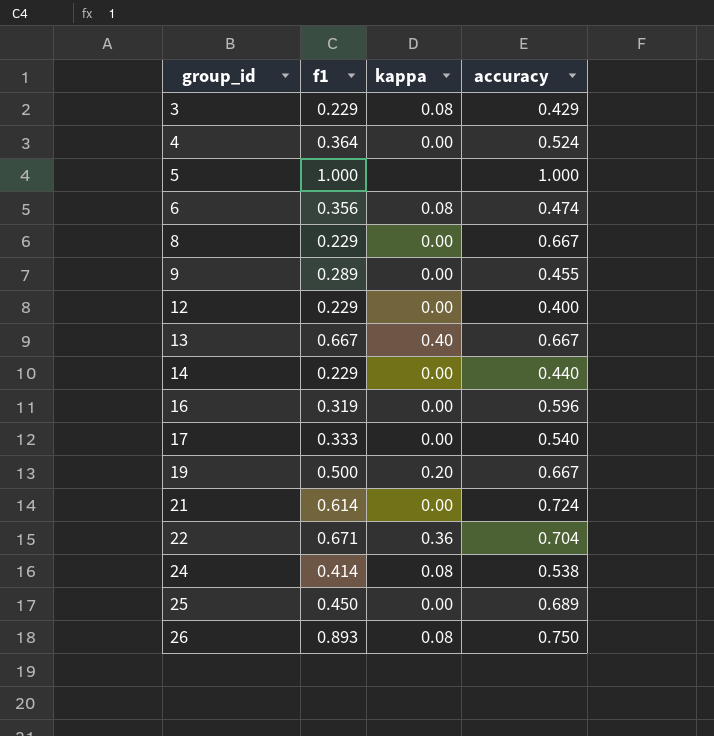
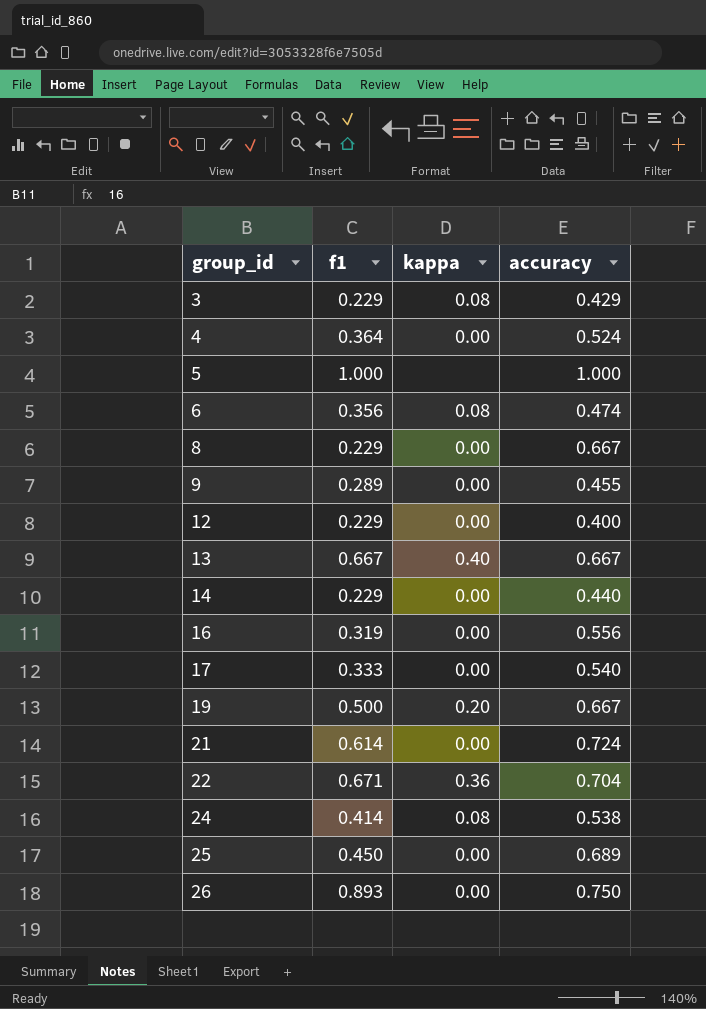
16 | accuracy: 0.596 -> 0.556
26 | kappa: 0.08 -> 0.00

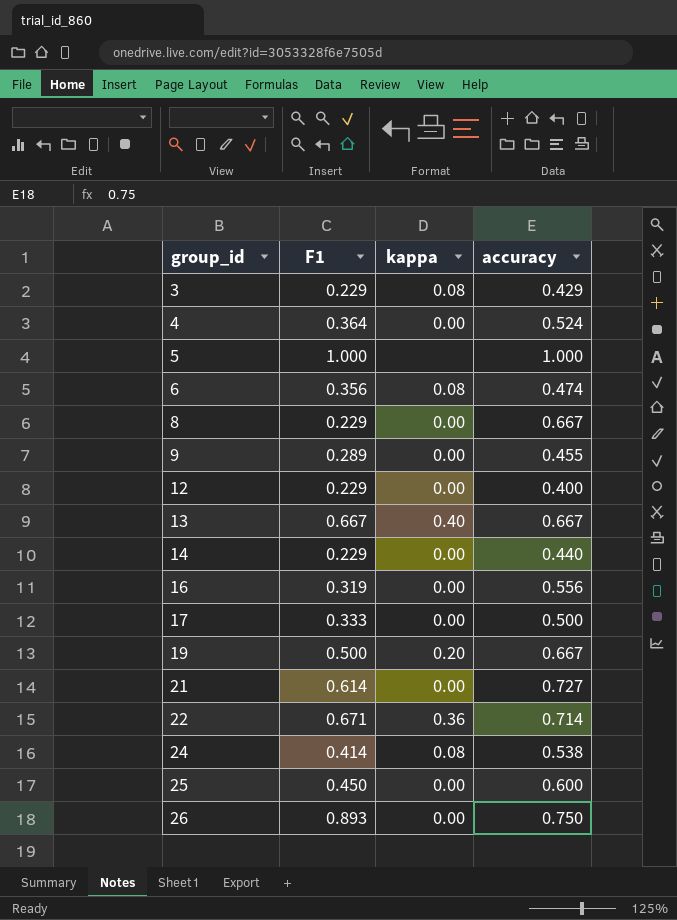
column name: f1 -> F1
17 | accuracy: 0.540 -> 0.500
21 | accuracy: 0.724 -> 0.727
22 | accuracy: 0.704 -> 0.714
25 | accuracy: 0.689 -> 0.600

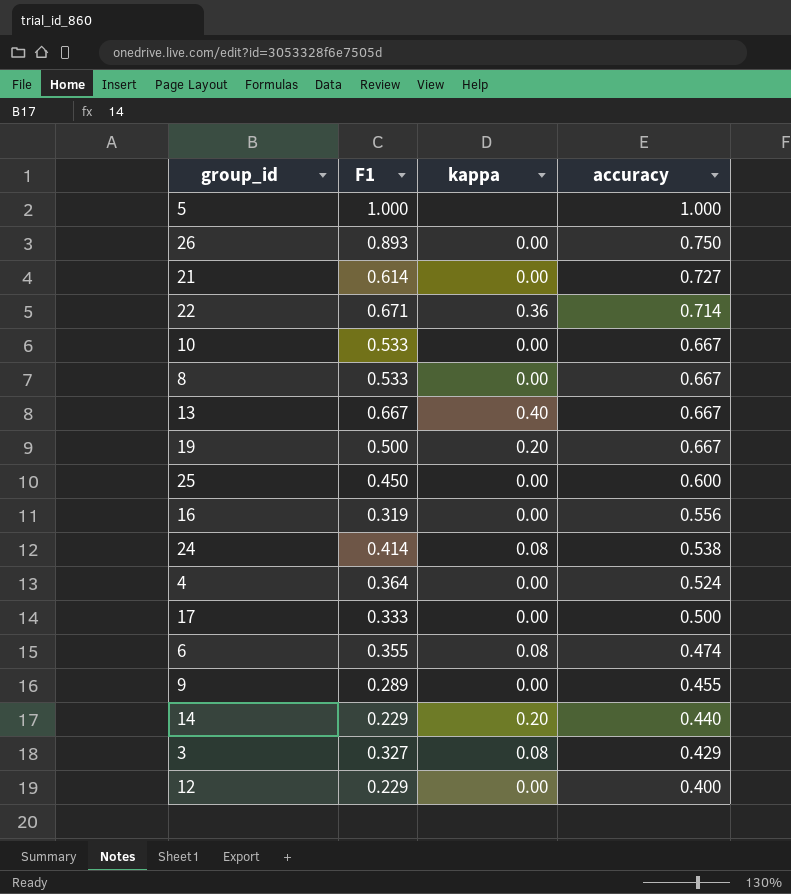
row order: group_id ascending -> accuracy descending
row 10: none -> 0.533 | 0.00 | 0.667
8 | F1: 0.229 -> 0.533
6 | F1: 0.356 -> 0.355
14 | kappa: 0.00 -> 0.20
3 | F1: 0.229 -> 0.327

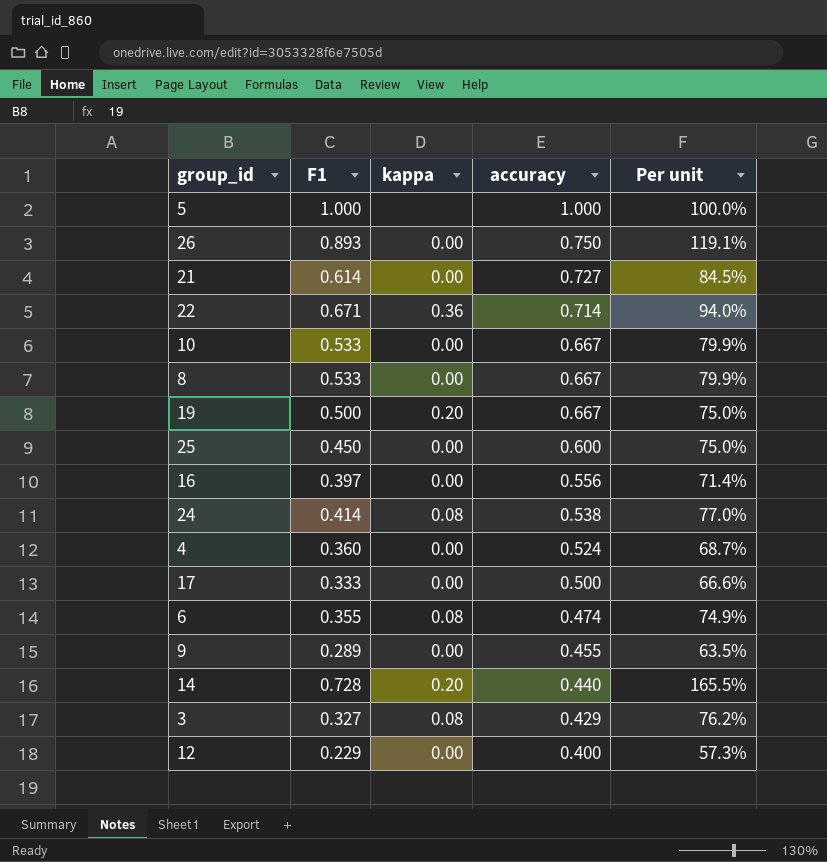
column Per unit | formula: none -> [F1] / [accuracy]
row 13: 0.667 | 0.40 | 0.667 -> none
16 | F1: 0.319 -> 0.397
4 | F1: 0.364 -> 0.360
14 | F1: 0.229 -> 0.728

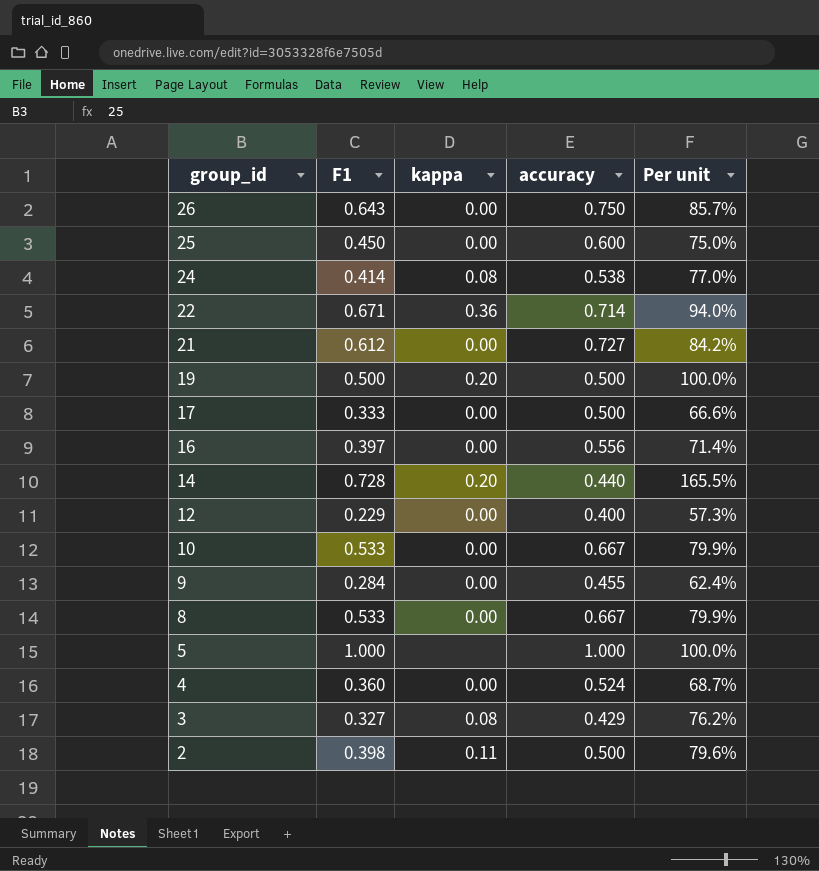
row order: accuracy descending -> group_id descending
row 6: 0.355 | 0.08 | 0.474 | 74.9% -> none
26 | F1: 0.893 -> 0.643
26 | Per unit: 119.1% -> 85.7%
21 | F1: 0.614 -> 0.612
21 | Per unit: 84.5% -> 84.2%
19 | accuracy: 0.667 -> 0.500
19 | Per unit: 75.0% -> 100.0%
9 | F1: 0.289 -> 0.284
9 | Per unit: 63.5% -> 62.4%
row 2: none -> 0.398 | 0.11 | 0.500 | 79.6%

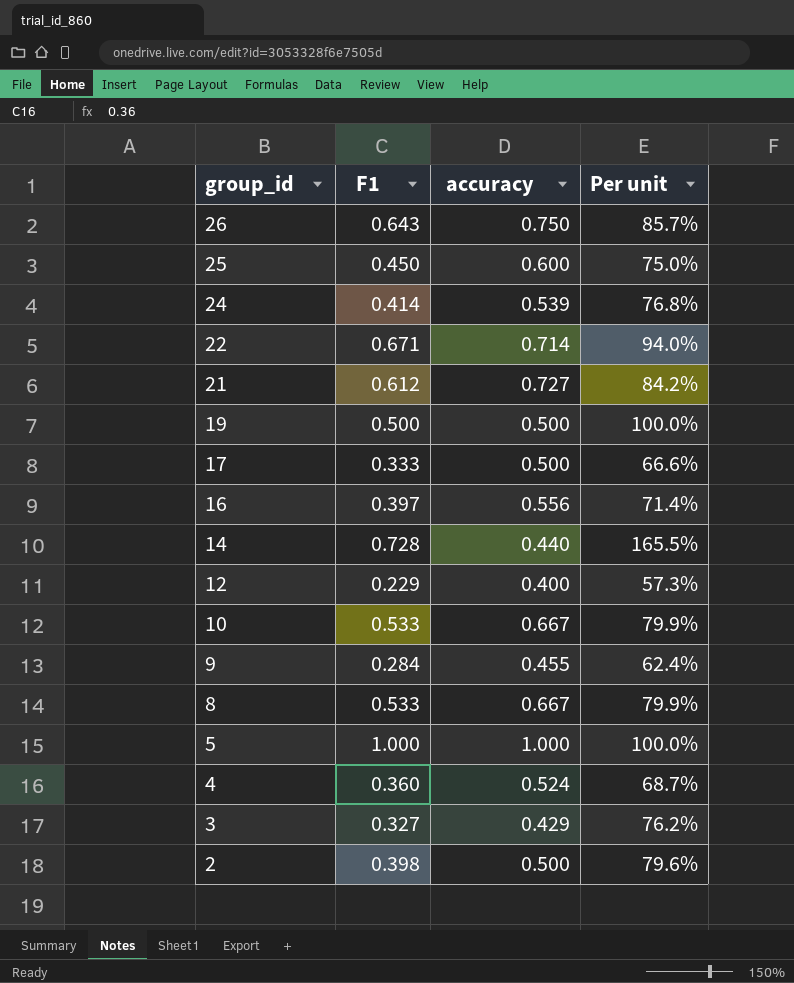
column kappa | position: 3 -> none
24 | accuracy: 0.538 -> 0.539
24 | Per unit: 77.0% -> 76.8%

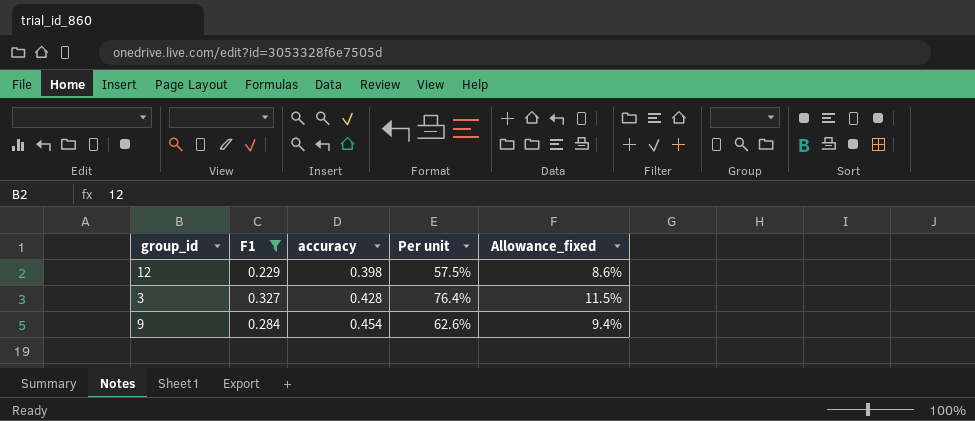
filter: none -> F1 <= 0.327
row order: group_id descending -> accuracy ascending
column Allowance_fixed | formula: none -> [Per unit] * 0.15
12 | accuracy: 0.400 -> 0.398
12 | Per unit: 57.3% -> 57.5%
3 | accuracy: 0.429 -> 0.428
3 | Per unit: 76.2% -> 76.4%
9 | accuracy: 0.455 -> 0.454
9 | Per unit: 62.4% -> 62.6%

